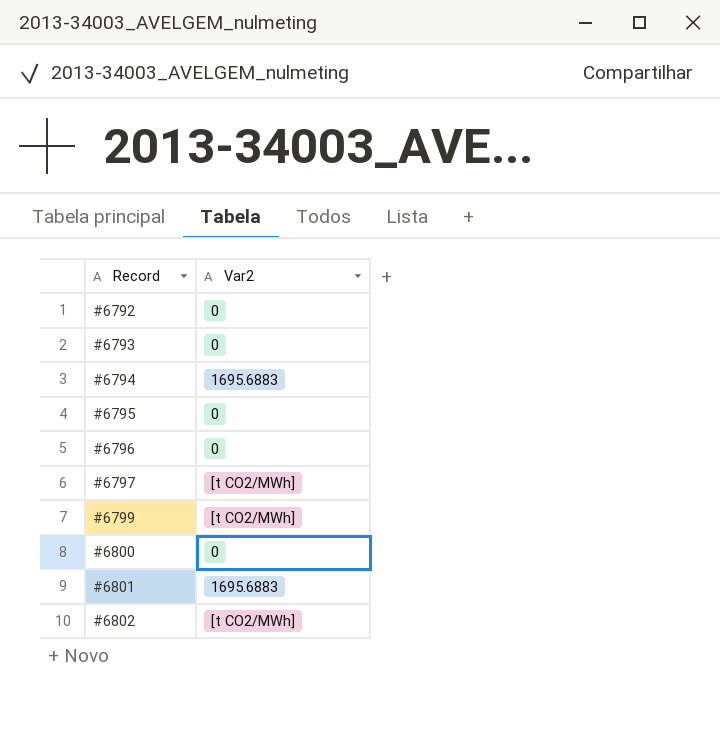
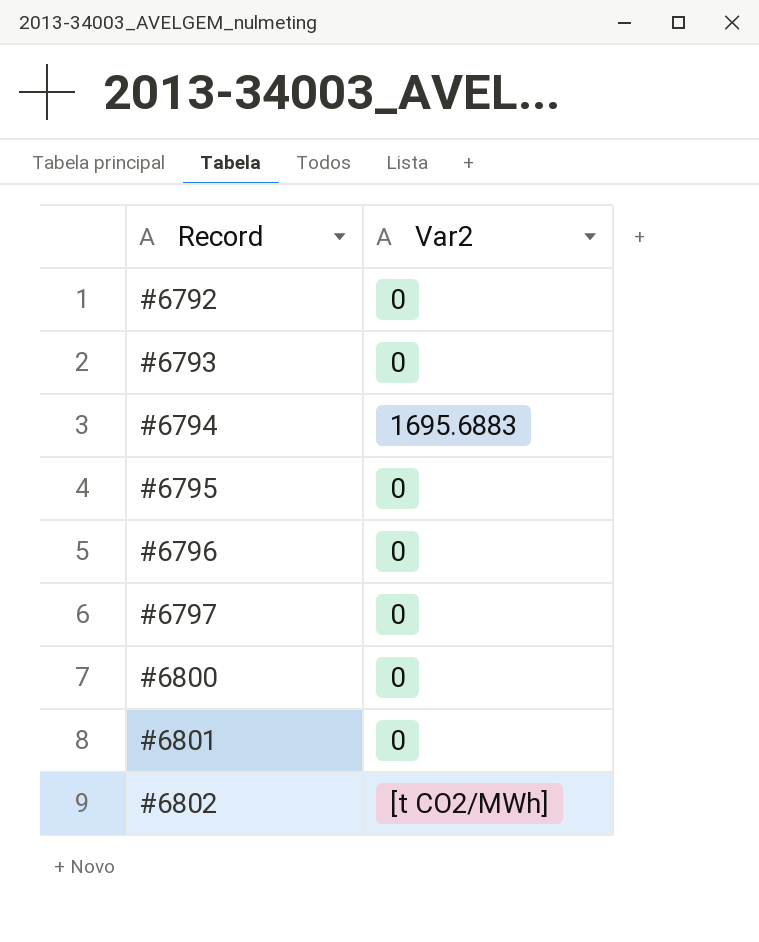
row #6799: [t CO2/MWh] -> none
#6797 | Var2: [t CO2/MWh] -> 0
#6801 | Var2: 1695.6883 -> 0

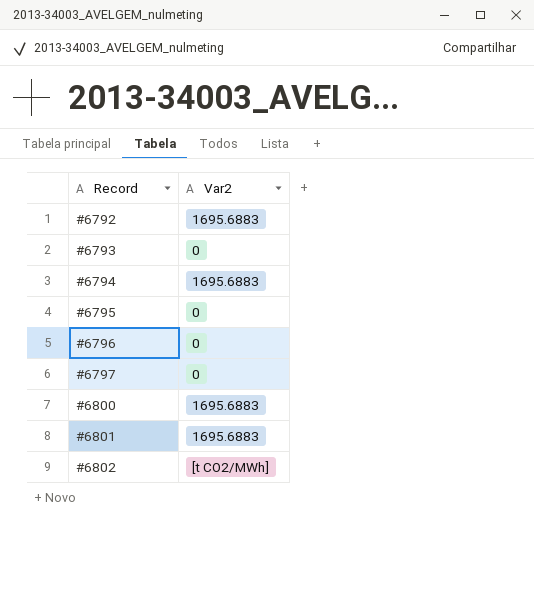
#6792 | Var2: 0 -> 1695.6883
#6800 | Var2: 0 -> 1695.6883
#6801 | Var2: 0 -> 1695.6883

